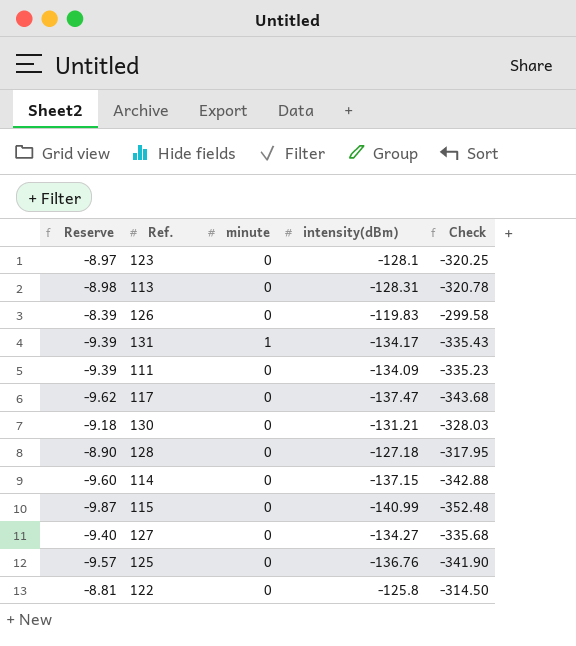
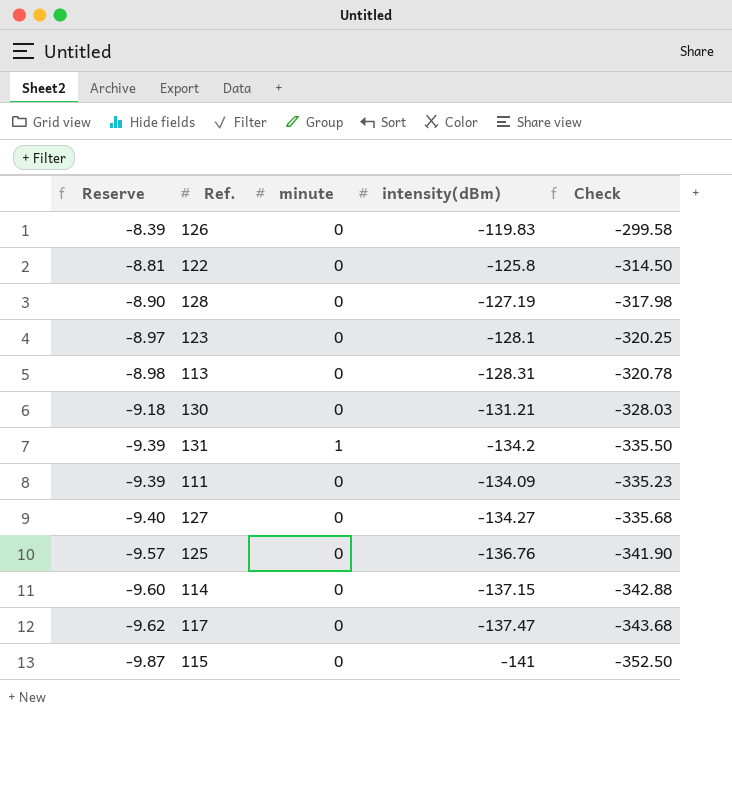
row order: none -> Reserve descending
128 | intensity(dBm): -127.18 -> -127.19
128 | Check: -317.95 -> -317.98
131 | intensity(dBm): -134.17 -> -134.2
131 | Check: -335.43 -> -335.50
115 | intensity(dBm): -140.99 -> -141
115 | Check: -352.48 -> -352.50

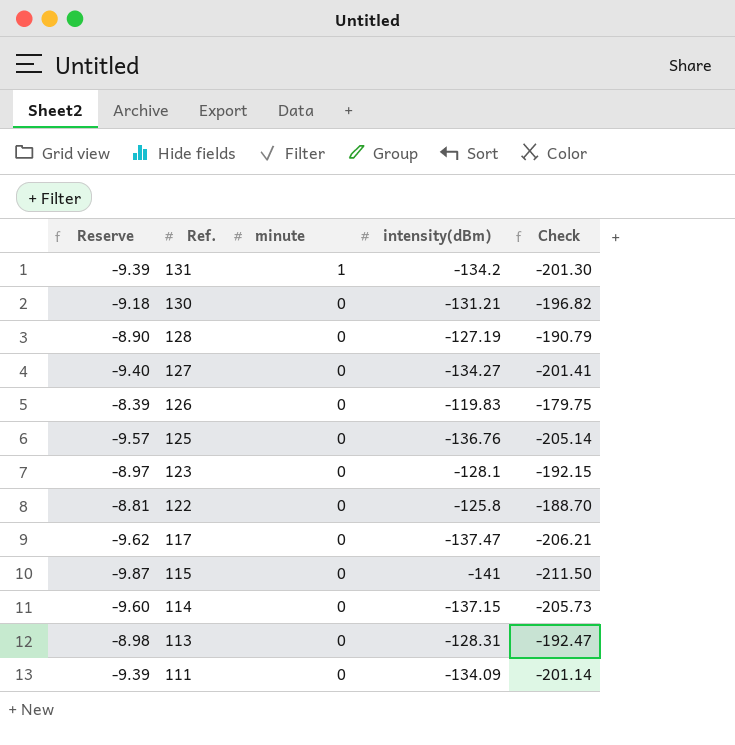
row order: Reserve descending -> Ref. descending
column Check | formula: [intensity(dBm)] * 2.5 -> [intensity(dBm)] * 1.5

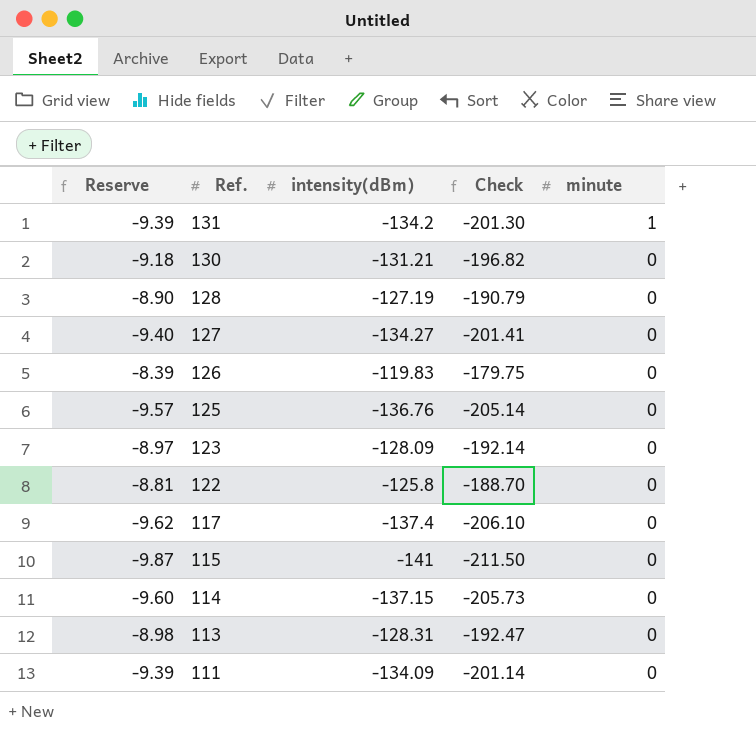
column minute | position: 3 -> 5
123 | intensity(dBm): -128.1 -> -128.09
123 | Check: -192.15 -> -192.14
117 | intensity(dBm): -137.47 -> -137.4
117 | Check: -206.21 -> -206.10

